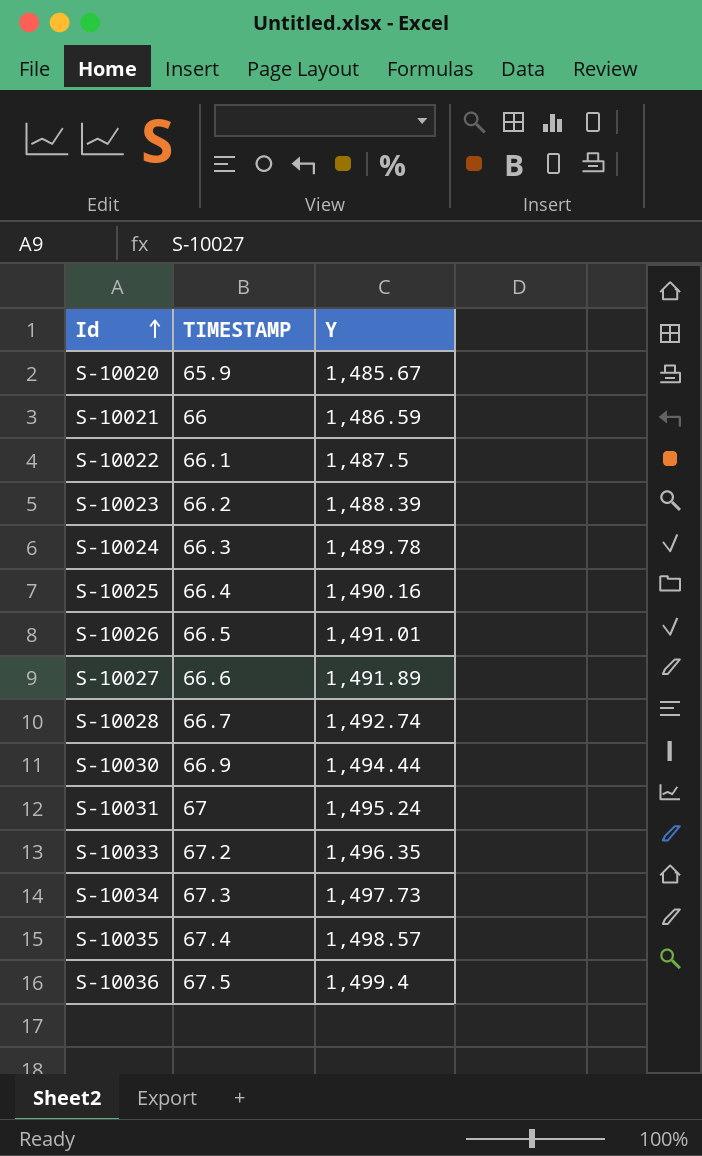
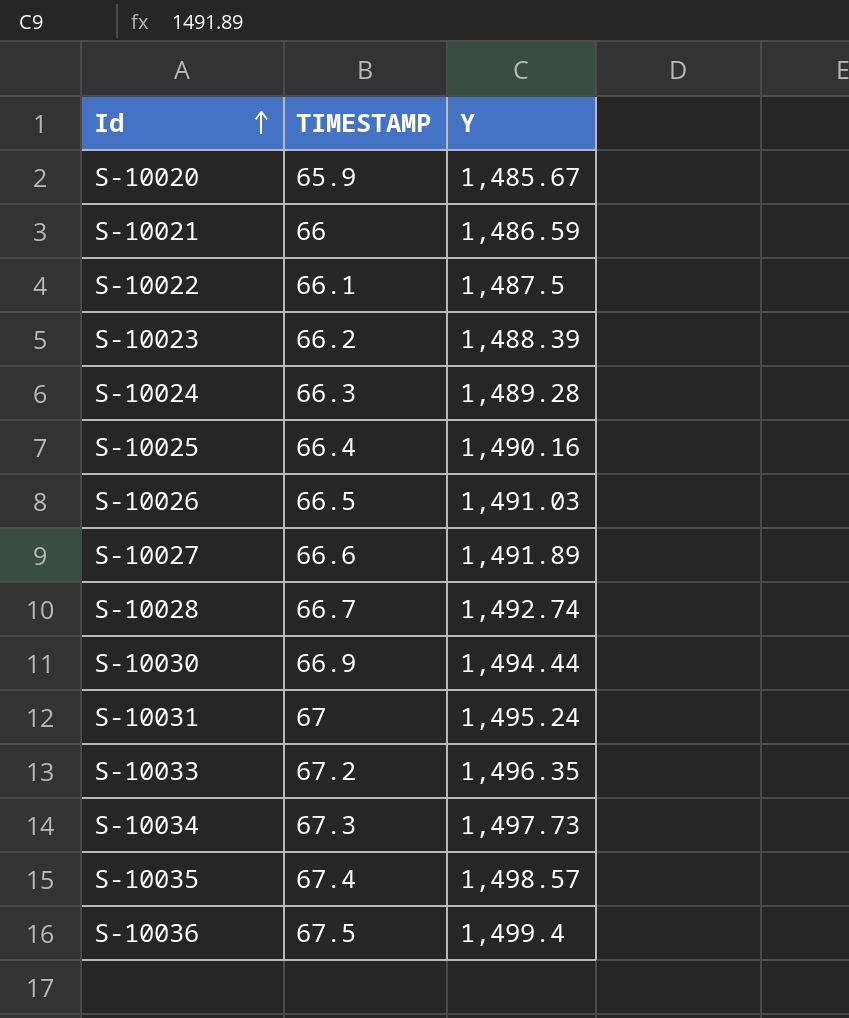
S-10024 | Y: 1,489.78 -> 1,489.28
S-10026 | Y: 1,491.01 -> 1,491.03

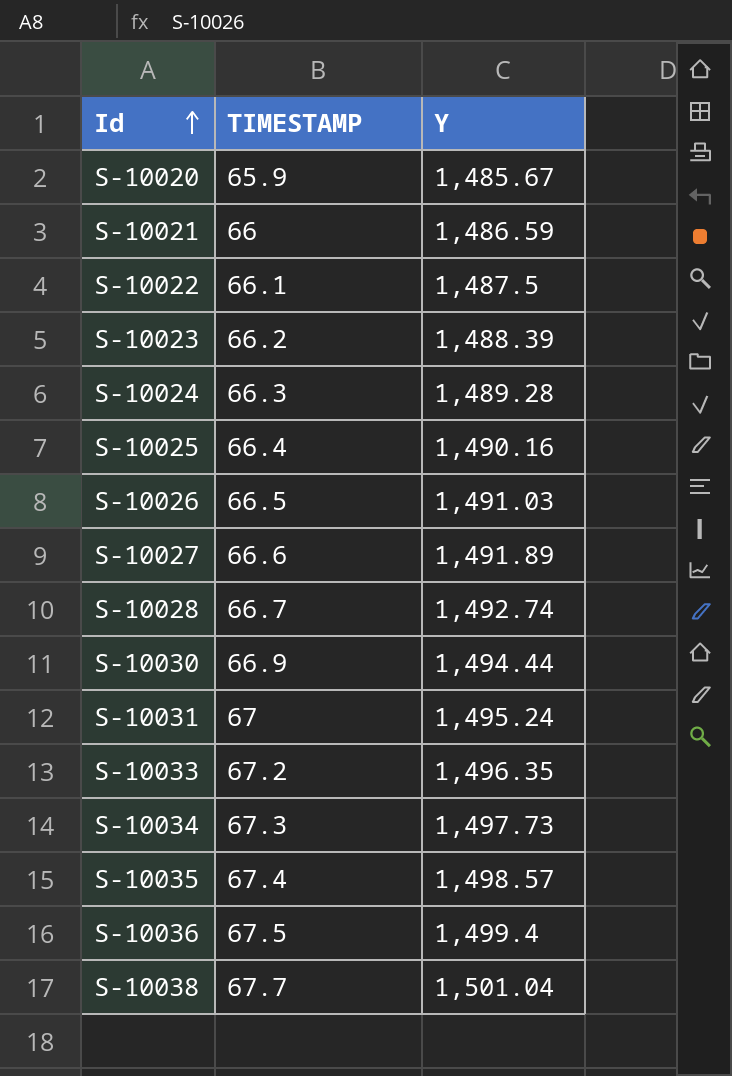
row S-10038: none -> 67.7 | 1,501.04

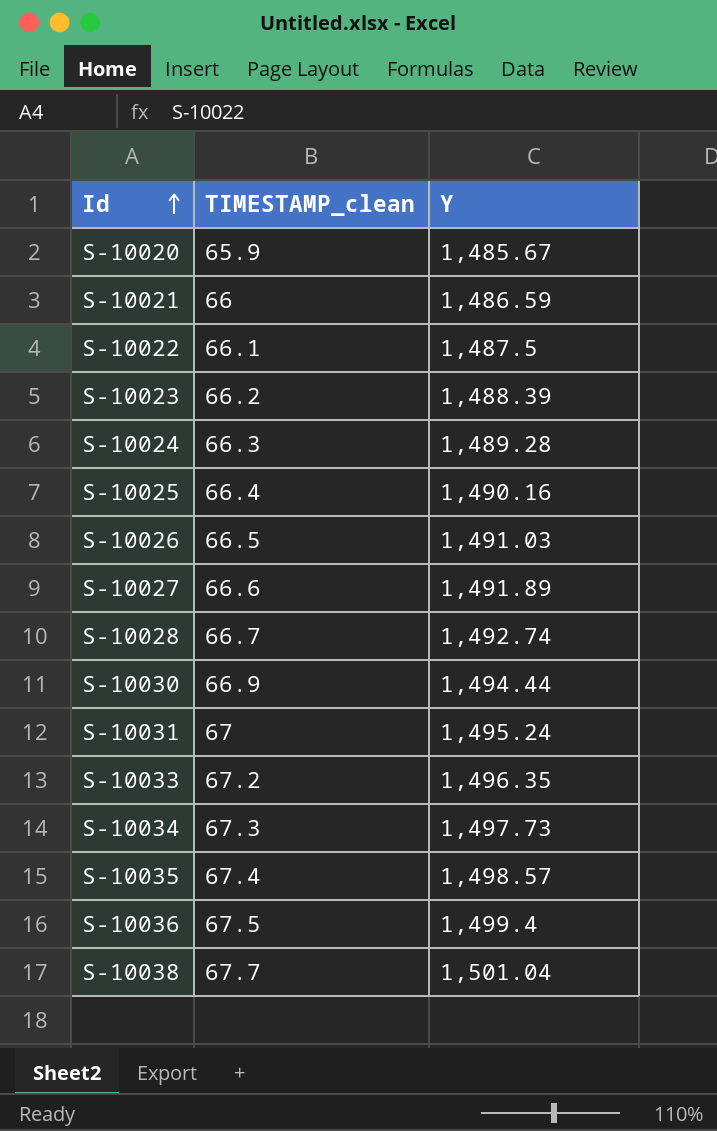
column name: TIMESTAMP -> TIMESTAMP_clean

